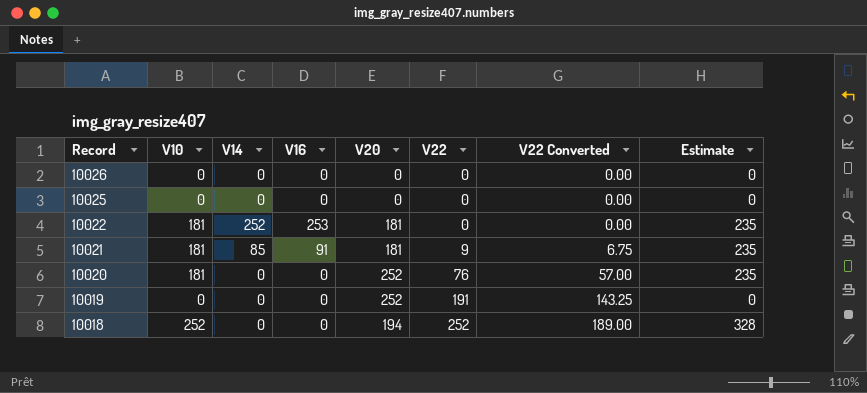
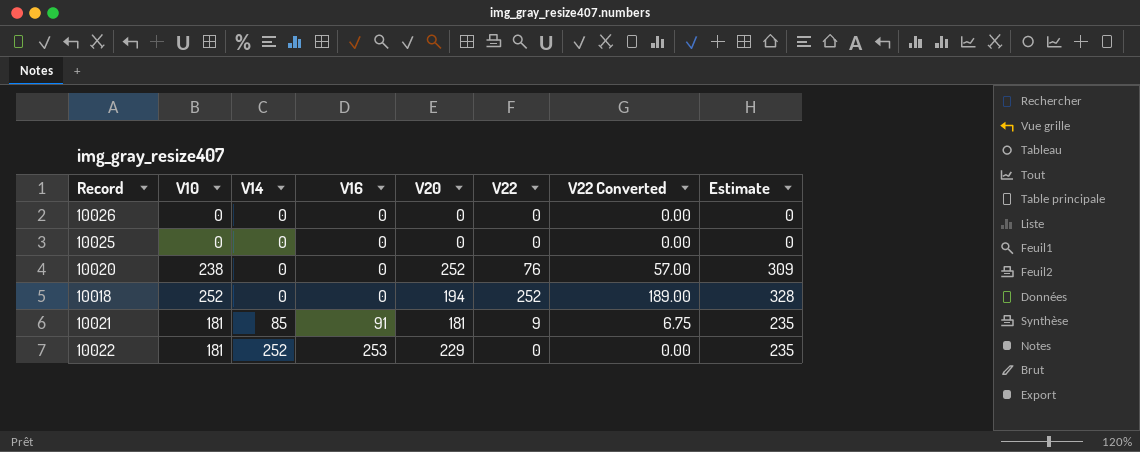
row order: Record descending -> V14 ascending
row 10019: 0 | 0 | 0 | 252 | 191 | 143.25 | 0 -> none
10020 | V10: 181 -> 238
10020 | Estimate: 235 -> 309
10022 | V20: 181 -> 229

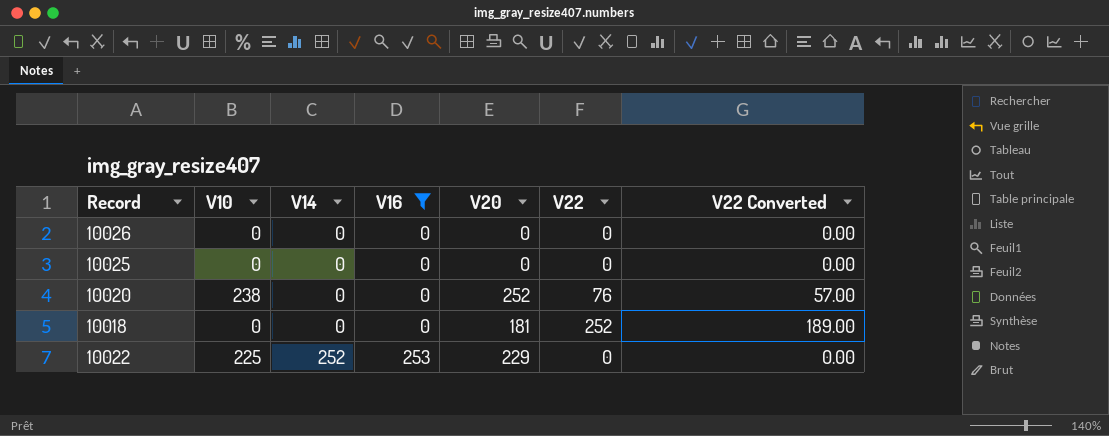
filter: none -> V16 != 91
column Estimate | formula: [V10] * 1.3 -> none
10018 | V10: 252 -> 0
10018 | V20: 194 -> 181
10022 | V10: 181 -> 225

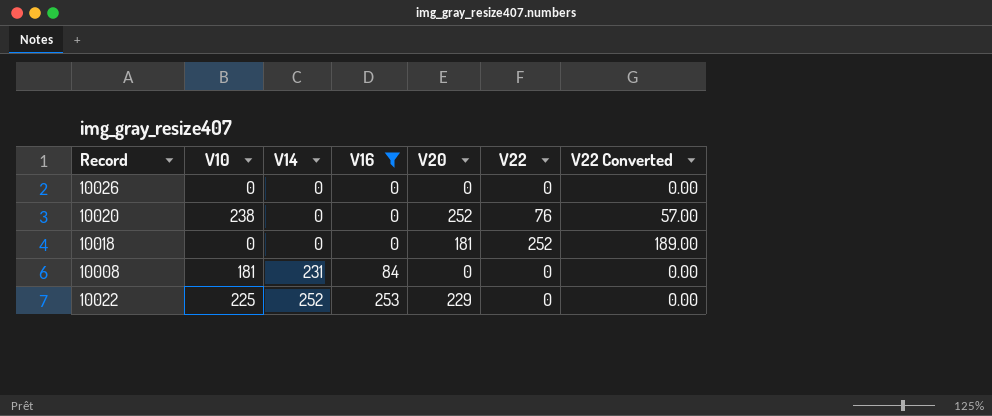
row 10025: 0 | 0 | 0 | 0 | 0 | 0.00 -> none
row 10008: none -> 181 | 231 | 84 | 0 | 0 | 0.00

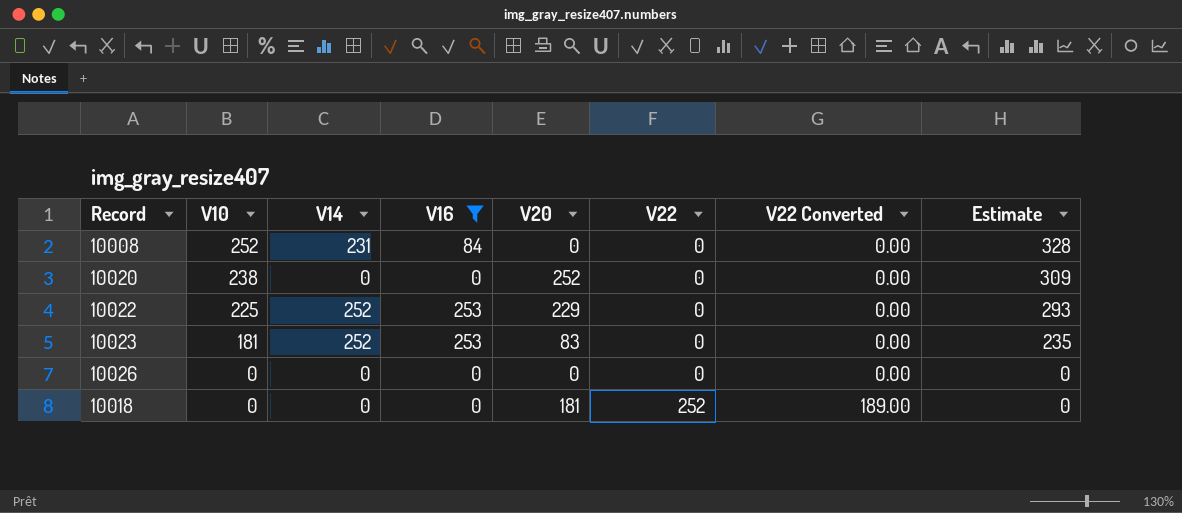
row order: V14 ascending -> V10 descending
column Estimate | formula: none -> [V10] * 1.3
10008 | V10: 181 -> 252
10020 | V22: 76 -> 0
10020 | V22 Converted: 57.00 -> 0.00
row 10023: none -> 181 | 252 | 253 | 83 | 0 | 0.00 | 235

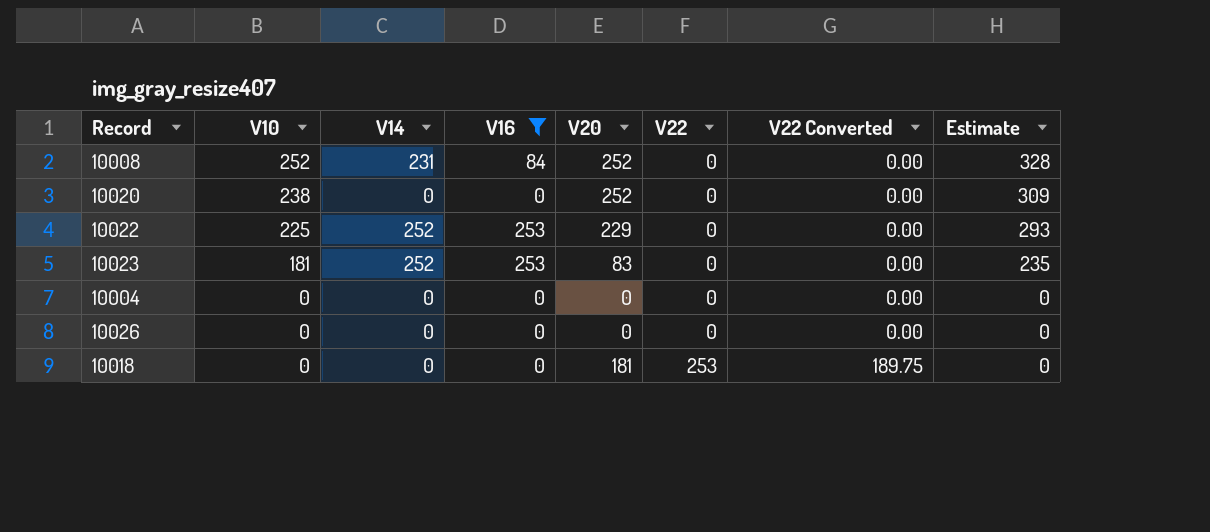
10008 | V20: 0 -> 252
row 10004: none -> 0 | 0 | 0 | 0 | 0 | 0.00 | 0
10018 | V22: 252 -> 253
10018 | V22 Converted: 189.00 -> 189.75

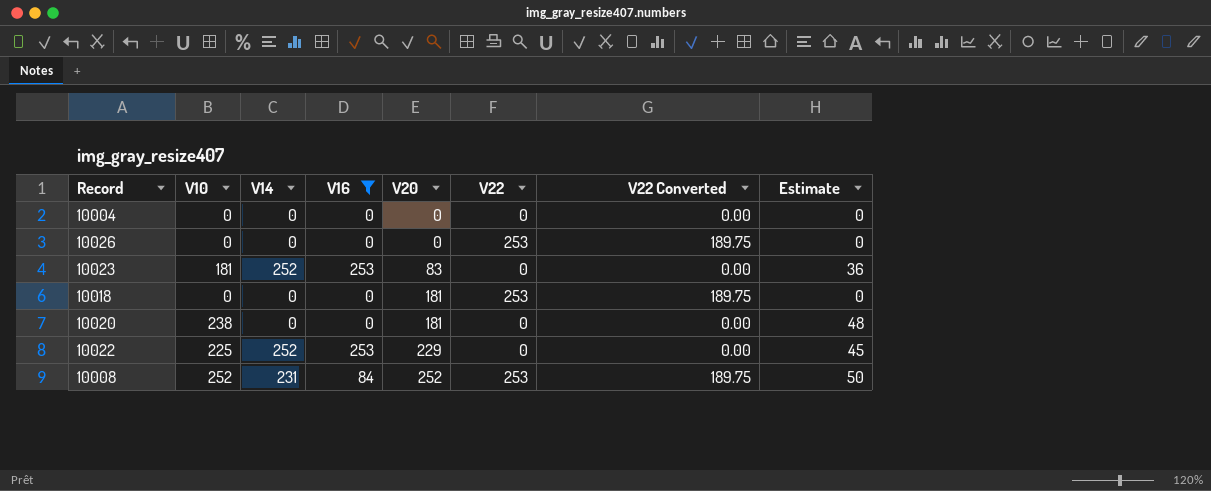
row order: V10 descending -> V20 ascending
column Estimate | formula: [V10] * 1.3 -> [V10] * 0.2
10026 | V22: 0 -> 253
10026 | V22 Converted: 0.00 -> 189.75
10020 | V20: 252 -> 181
10008 | V22: 0 -> 253
10008 | V22 Converted: 0.00 -> 189.75

